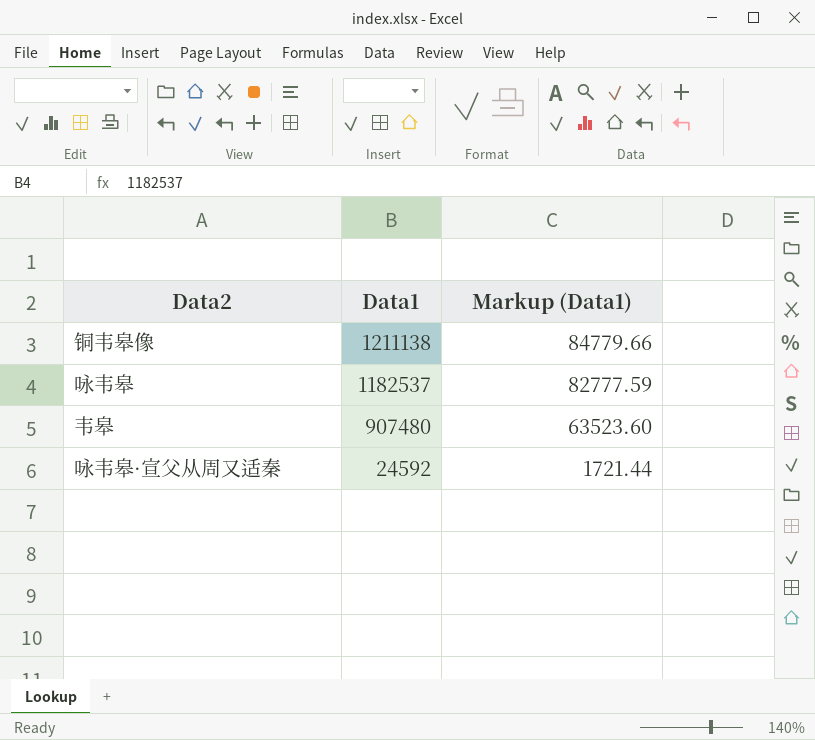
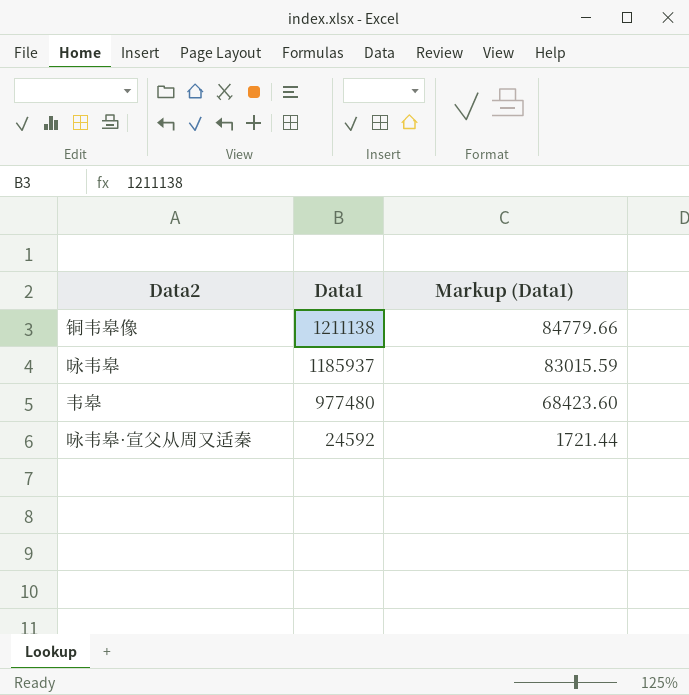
咏韦皋 | Data1: 1182537 -> 1185937
咏韦皋 | Markup (Data1): 82777.59 -> 83015.59
韦皋 | Data1: 907480 -> 977480
韦皋 | Markup (Data1): 63523.60 -> 68423.60

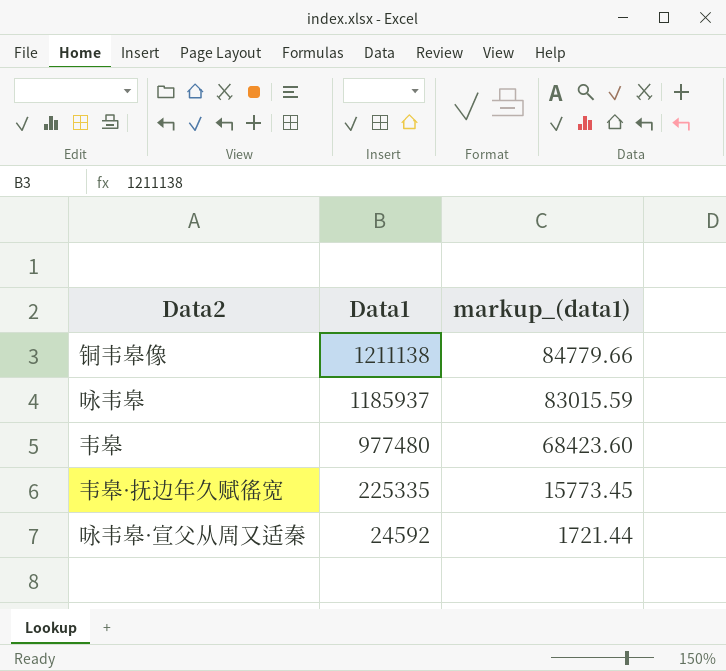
column name: Markup (Data1) -> markup_(data1)
row 韦皋·抚边年久赋徭宽: none -> 225335 | 15773.45

